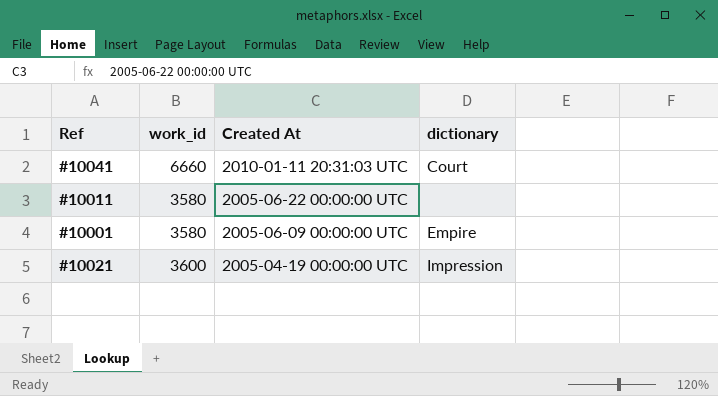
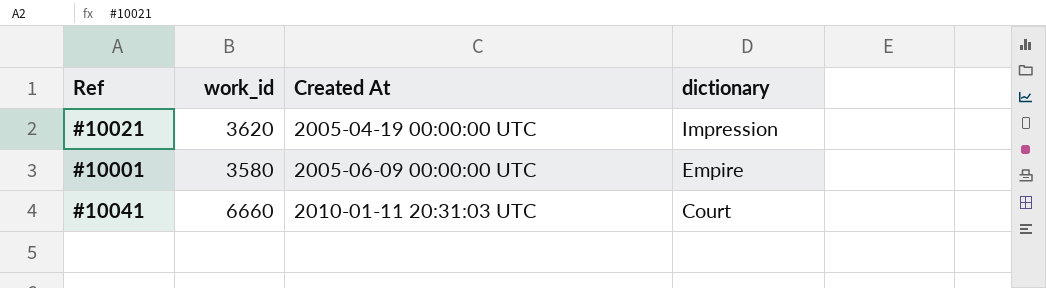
row order: Created At descending -> Created At ascending
row #10011: 3580 | 2005-06-22 00:00:00 UTC | none -> none
#10021 | work_id: 3600 -> 3620

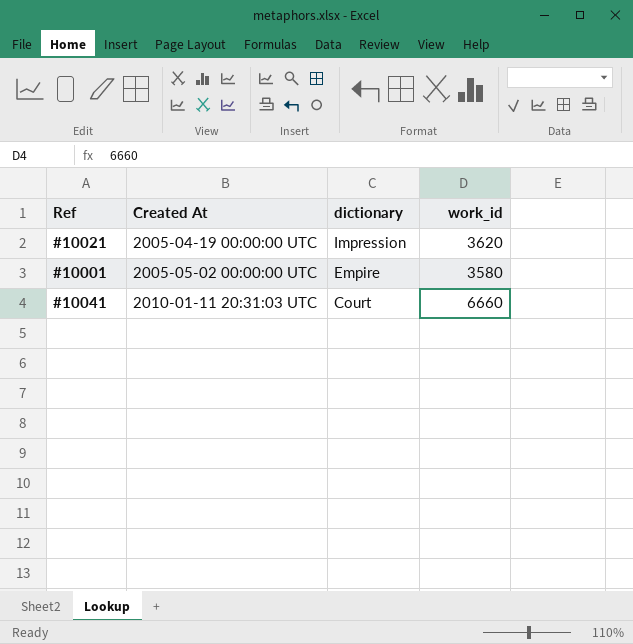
column work_id | position: 2 -> 4
#10001 | Created At: 2005-06-09 00:00:00 UTC -> 2005-05-02 00:00:00 UTC

